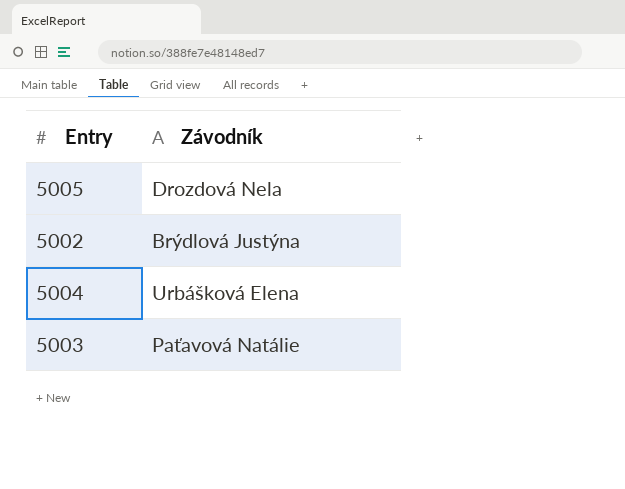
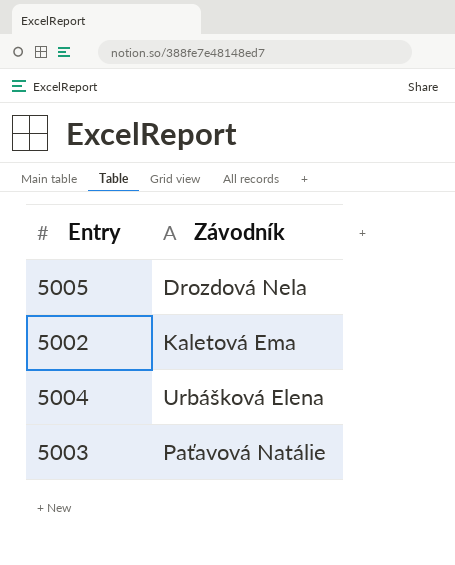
5002 | Závodník: Brýdlová Justýna -> Kaletová Ema

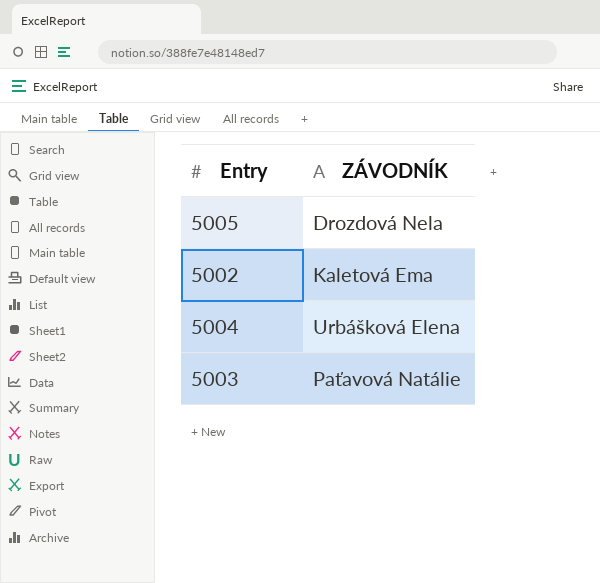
column name: Závodník -> ZÁVODNÍK

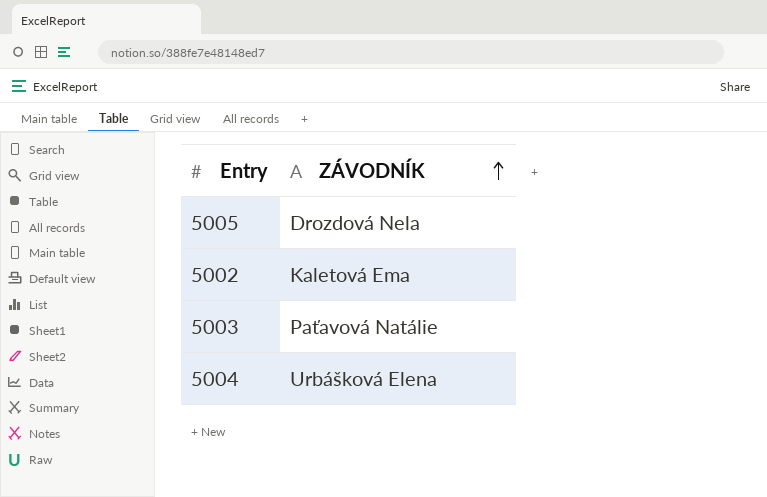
row order: none -> ZÁVODNÍK ascending

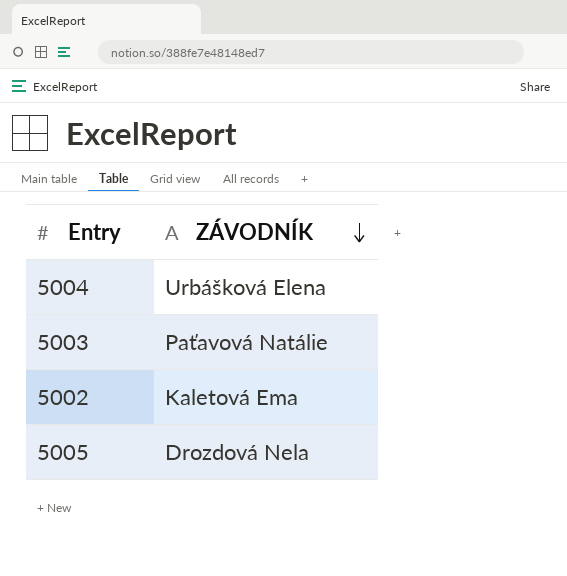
row order: ZÁVODNÍK ascending -> ZÁVODNÍK descending

